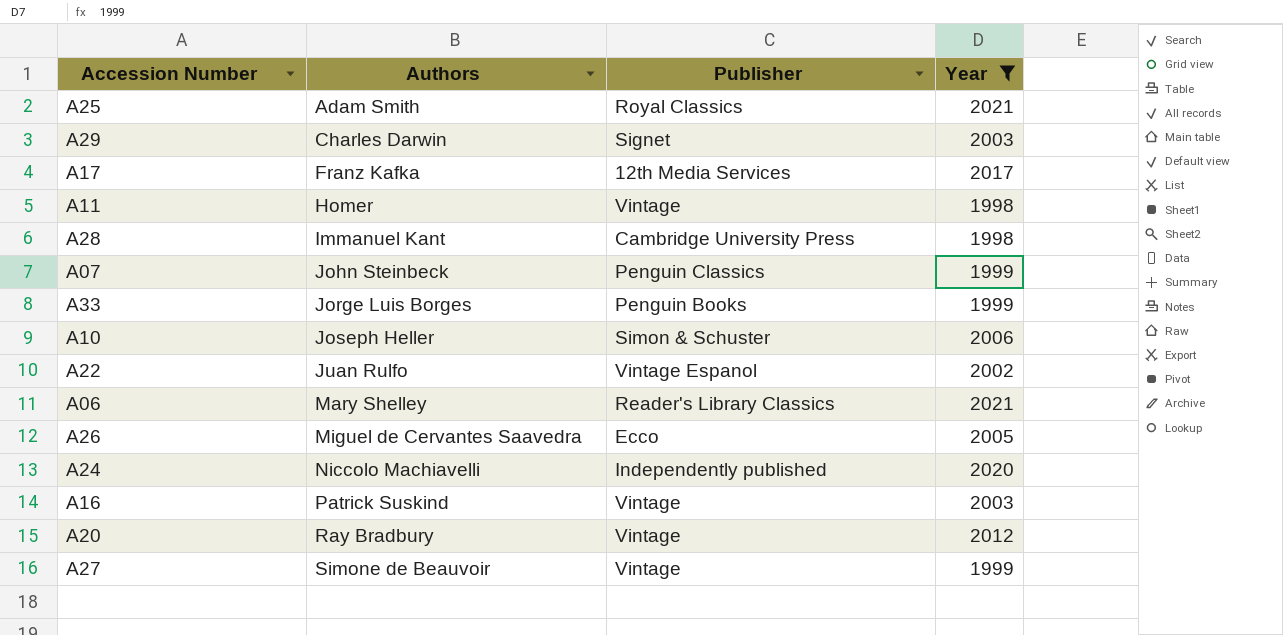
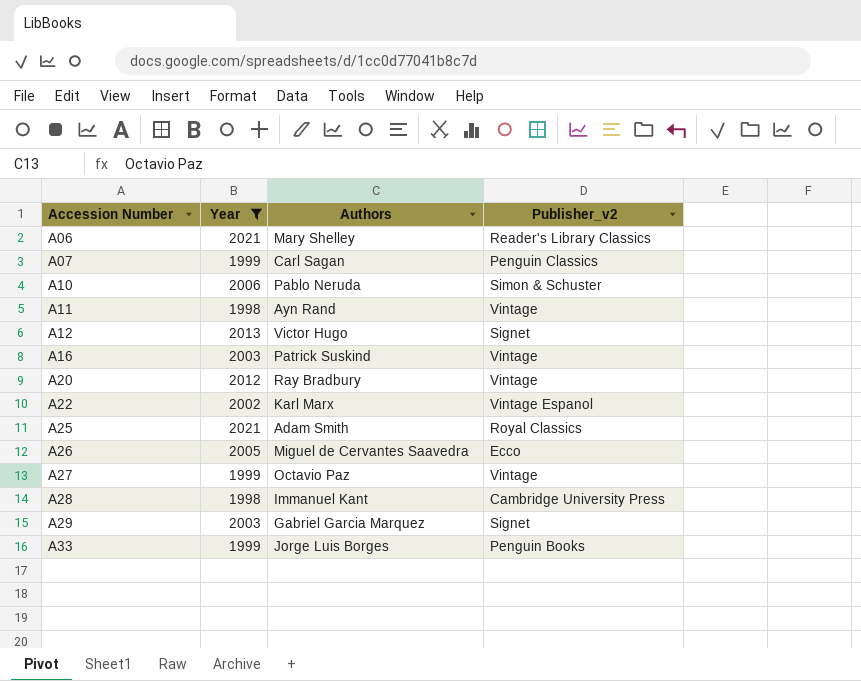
row order: Authors ascending -> Accession Number ascending
column Year | position: 4 -> 2
column name: Publisher -> Publisher_v2
row A17: Franz Kafka | 12th Media Services | 2017 -> none
row A24: Niccolo Machiavelli | Independently published | 2020 -> none
A07 | Authors: John Steinbeck -> Carl Sagan
A10 | Authors: Joseph Heller -> Pablo Neruda
A11 | Authors: Homer -> Ayn Rand
row A12: none -> 2013 | Victor Hugo | Signet
A22 | Authors: Juan Rulfo -> Karl Marx
A27 | Authors: Simone de Beauvoir -> Octavio Paz
A29 | Authors: Charles Darwin -> Gabriel Garcia Marquez

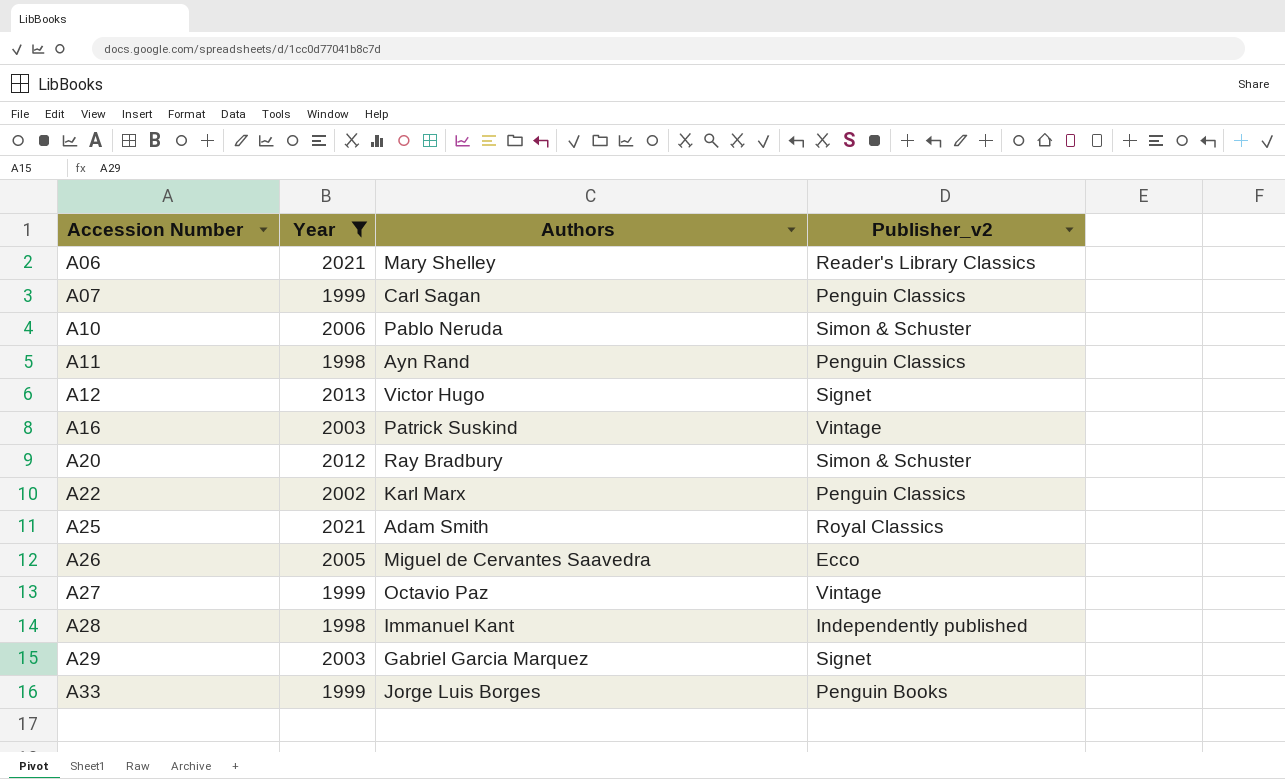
A11 | Publisher_v2: Vintage -> Penguin Classics
A20 | Publisher_v2: Vintage -> Simon & Schuster
A22 | Publisher_v2: Vintage Espanol -> Penguin Classics
A28 | Publisher_v2: Cambridge University Press -> Independently published

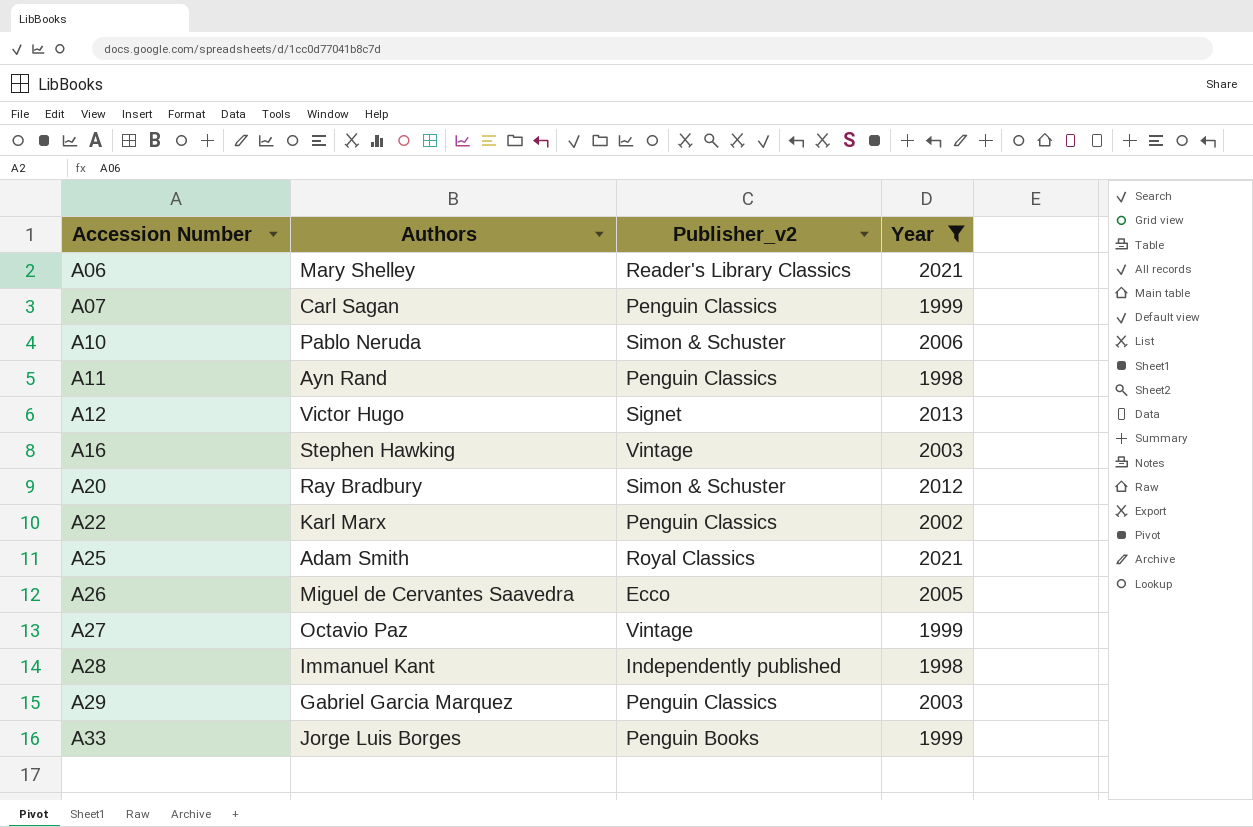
column Year | position: 2 -> 4
A16 | Authors: Patrick Suskind -> Stephen Hawking
A29 | Publisher_v2: Signet -> Penguin Classics

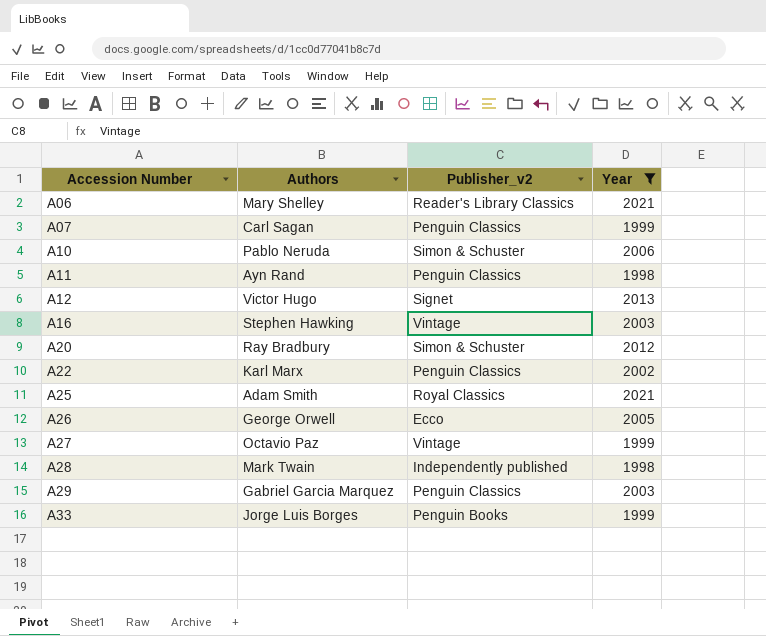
A26 | Authors: Miguel de Cervantes Saavedra -> George Orwell
A28 | Authors: Immanuel Kant -> Mark Twain

